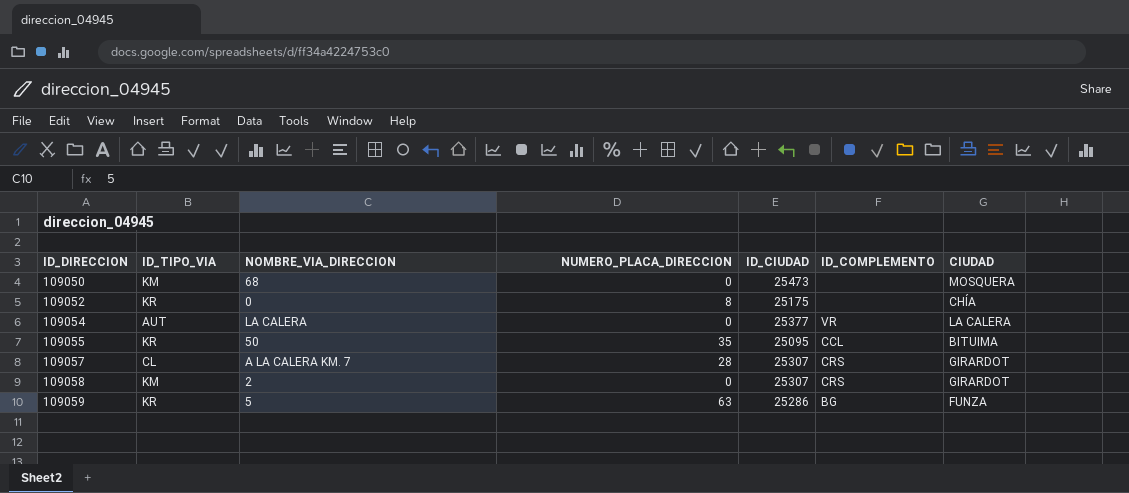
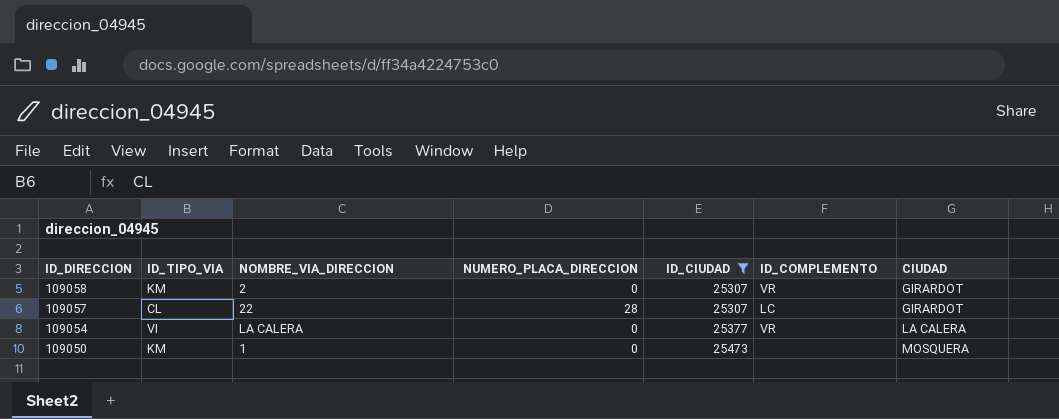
filter: none -> ID_CIUDAD >= 25307
row order: ID_DIRECCION ascending -> ID_DIRECCION descending
109058 | ID_COMPLEMENTO: CRS -> VR
109057 | NOMBRE_VIA_DIRECCION: A LA CALERA KM. 7 -> 22
109057 | ID_COMPLEMENTO: CRS -> LC
109054 | ID_TIPO_VIA: AUT -> VI
109050 | NOMBRE_VIA_DIRECCION: 68 -> 1

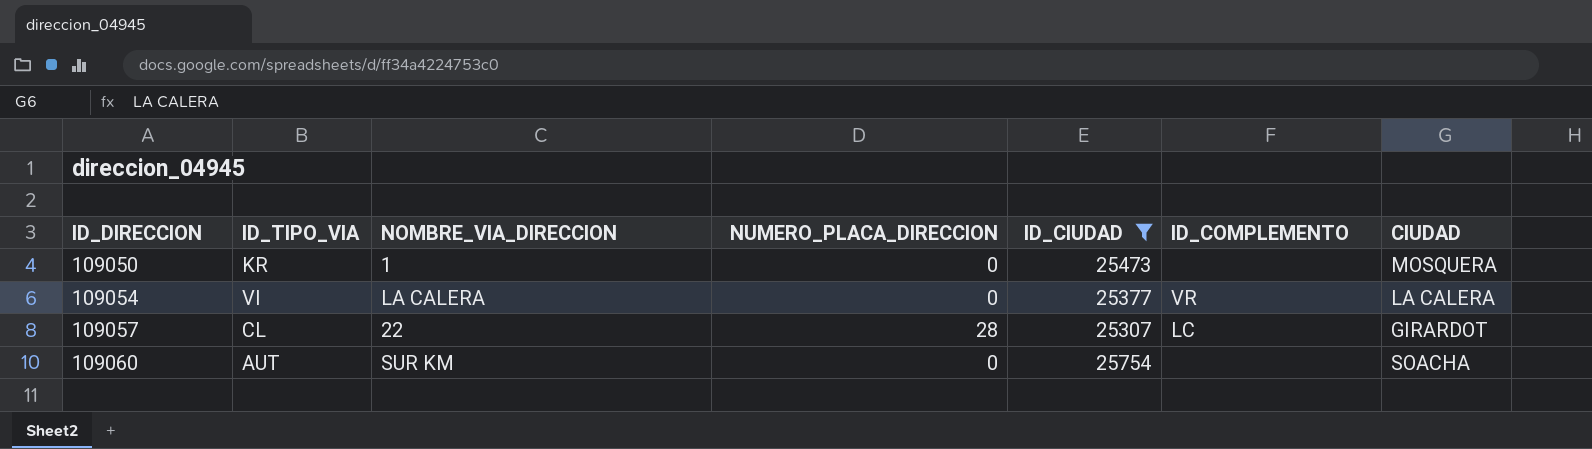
row order: ID_DIRECCION descending -> ID_DIRECCION ascending
row 109058: KM | 2 | 0 | 25307 | VR | GIRARDOT -> none
109050 | ID_TIPO_VIA: KM -> KR
row 109060: none -> AUT | SUR KM | 0 | 25754 | none | SOACHA

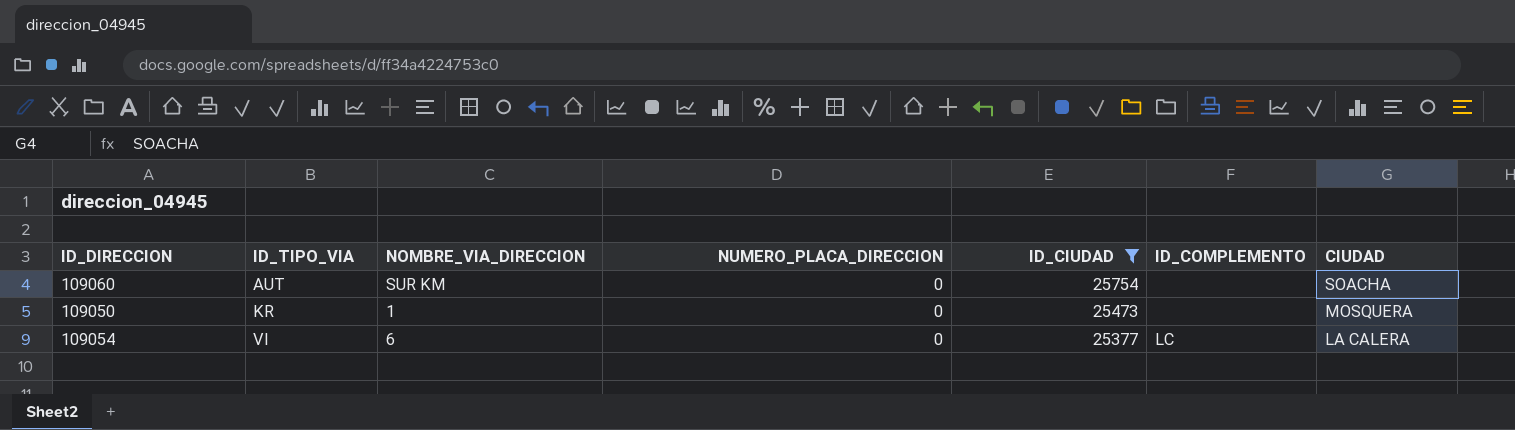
row order: ID_DIRECCION ascending -> ID_TIPO_VIA ascending
row 109057: CL | 22 | 28 | 25307 | LC | GIRARDOT -> none
109054 | NOMBRE_VIA_DIRECCION: LA CALERA -> 6
109054 | ID_COMPLEMENTO: VR -> LC

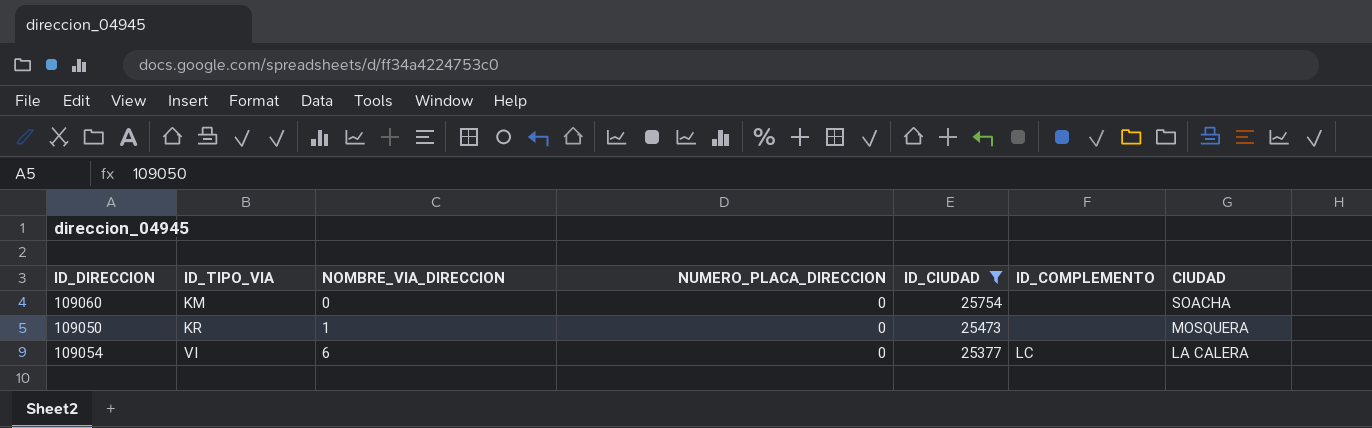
109060 | ID_TIPO_VIA: AUT -> KM
109060 | NOMBRE_VIA_DIRECCION: SUR KM -> 0

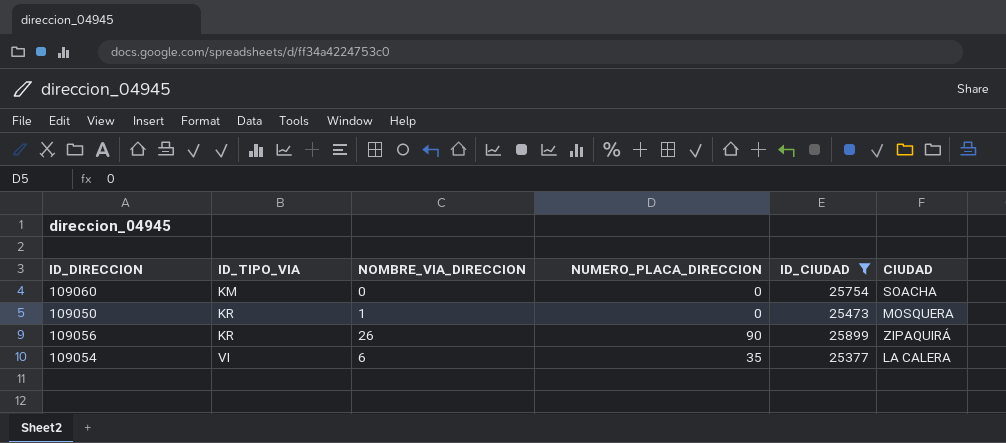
column ID_COMPLEMENTO | position: 6 -> none
row 109056: none -> KR | 26 | 90 | 25899 | ZIPAQUIRÁ
109054 | NUMERO_PLACA_DIRECCION: 0 -> 35

